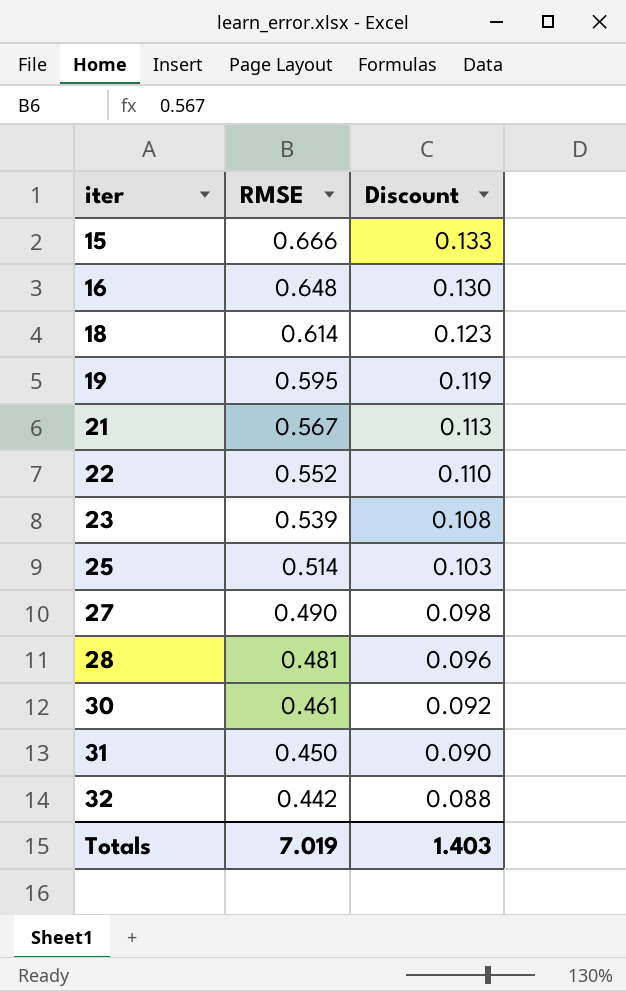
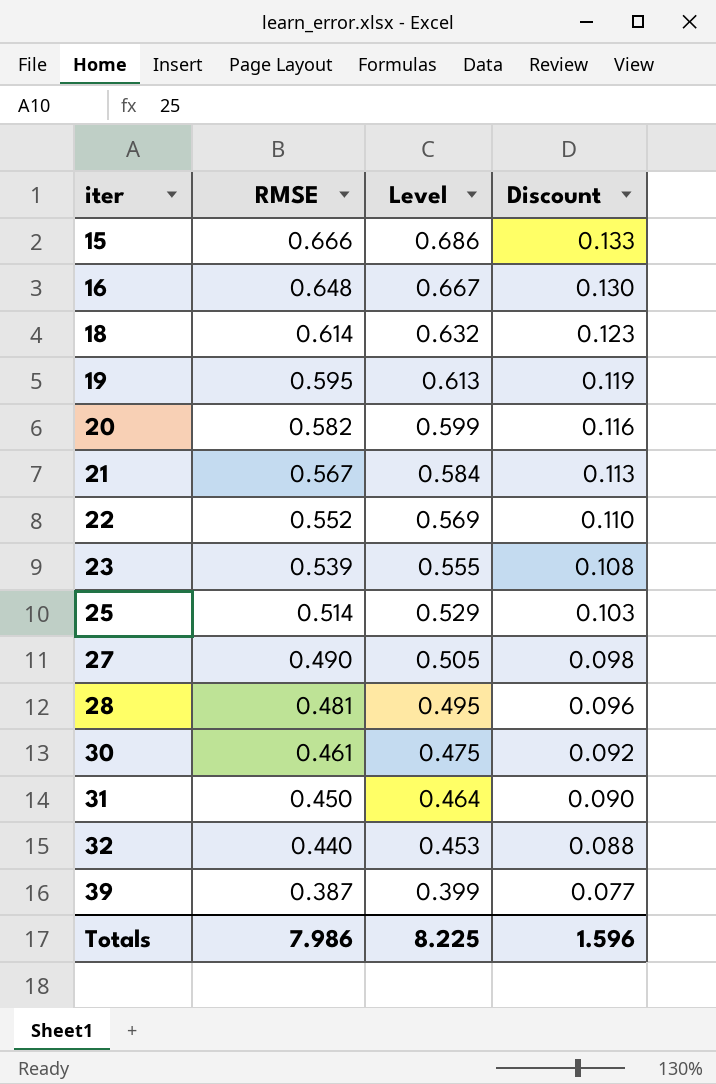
column Level | formula: none -> [RMSE] * 1.03
row 20: none -> 0.582 | 0.599 | 0.116
32 | RMSE: 0.442 -> 0.440
row 39: none -> 0.387 | 0.399 | 0.077
Totals | RMSE: 7.019 -> 7.986
Totals | Discount: 1.403 -> 1.596

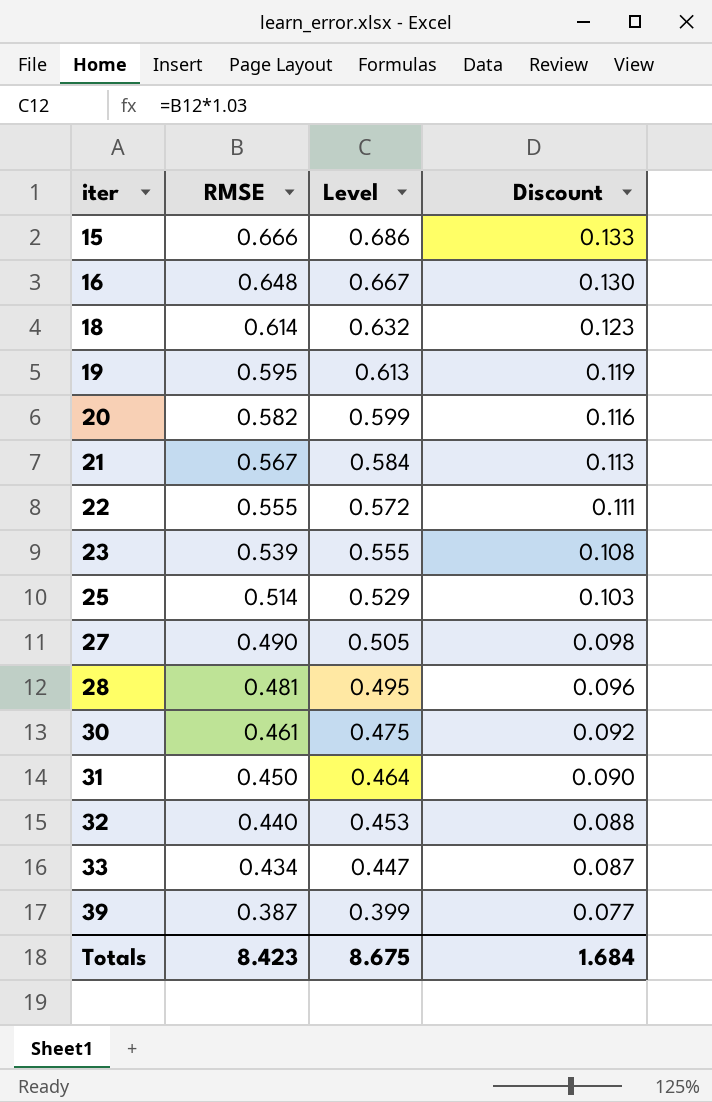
22 | RMSE: 0.552 -> 0.555
22 | Level: 0.569 -> 0.572
22 | Discount: 0.110 -> 0.111
row 33: none -> 0.434 | 0.447 | 0.087
Totals | RMSE: 7.986 -> 8.423
Totals | Level: 8.225 -> 8.675
Totals | Discount: 1.596 -> 1.684

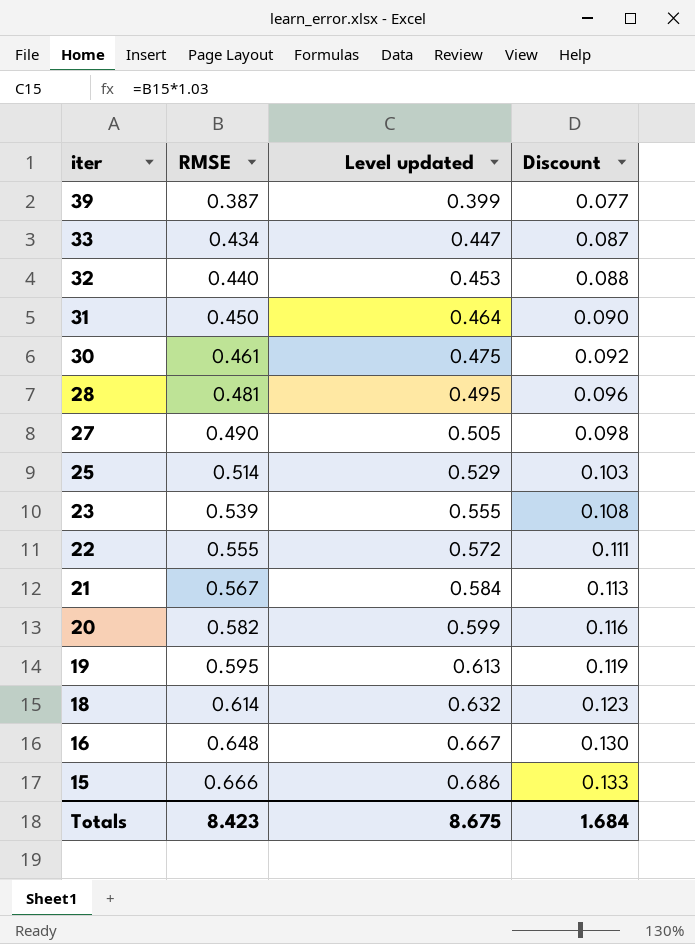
row order: iter ascending -> iter descending
column name: Level -> Level updated

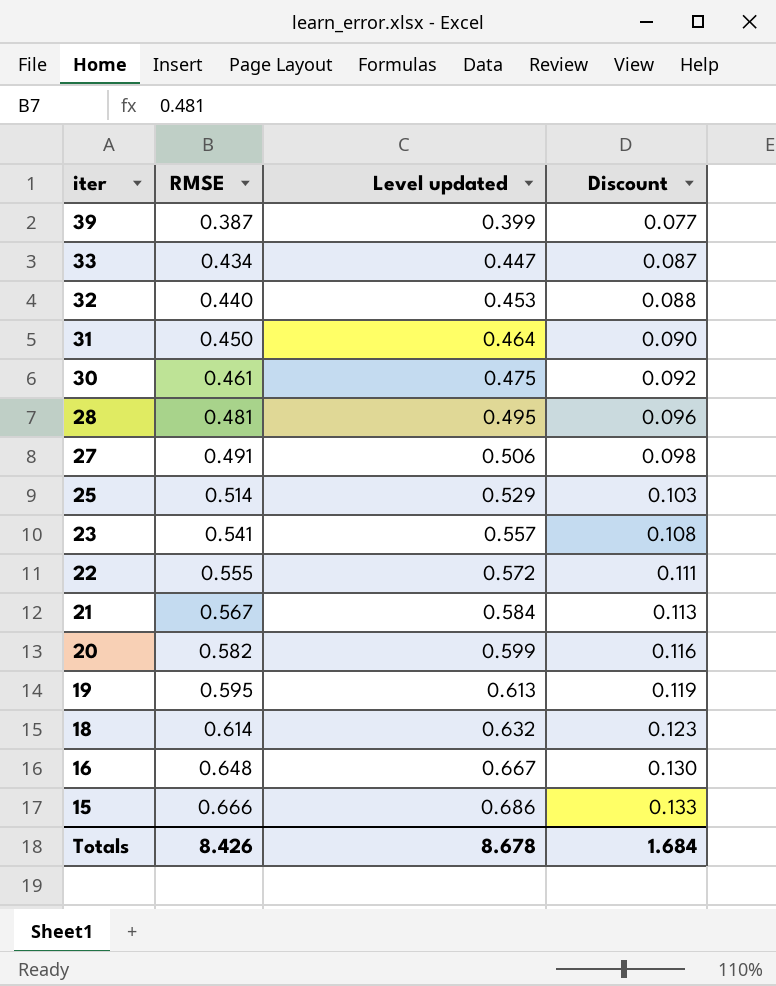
27 | RMSE: 0.490 -> 0.491
27 | Level updated: 0.505 -> 0.506
23 | RMSE: 0.539 -> 0.541
23 | Level updated: 0.555 -> 0.557
Totals | RMSE: 8.423 -> 8.426
Totals | Level updated: 8.675 -> 8.678

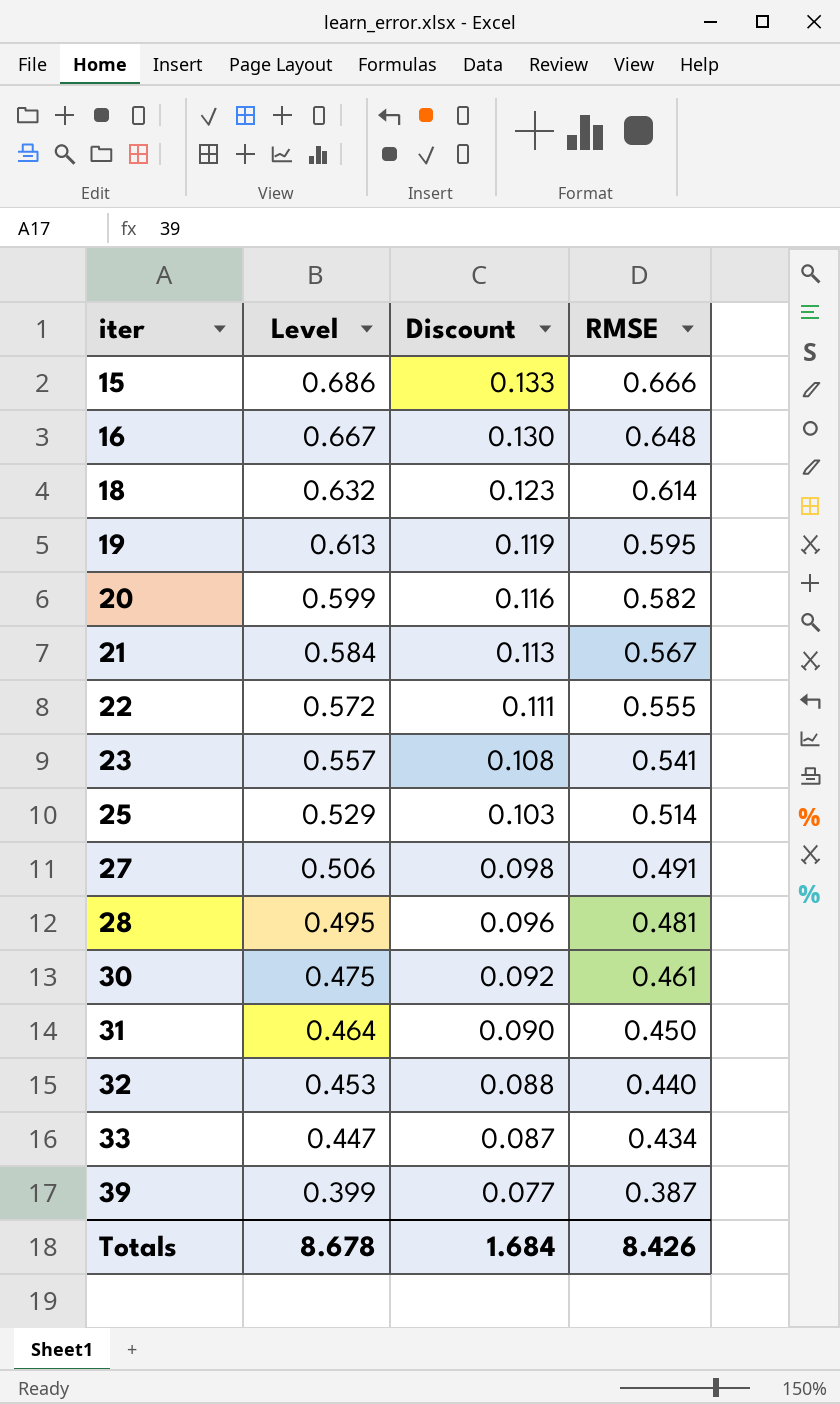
row order: iter descending -> iter ascending
column name: Level updated -> Level
column RMSE | position: 2 -> 4

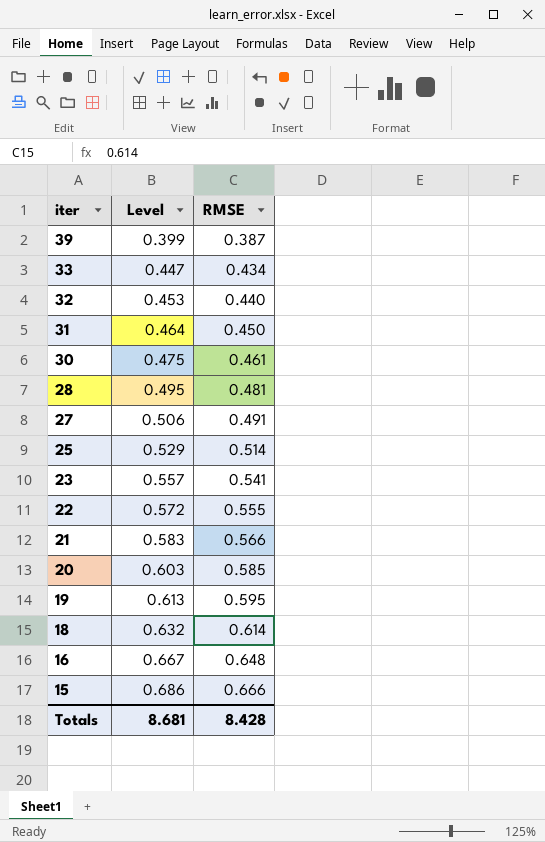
row order: iter ascending -> iter descending
column Discount | formula: [RMSE] * 0.2 -> none
21 | Level: 0.584 -> 0.583
21 | RMSE: 0.567 -> 0.566
20 | Level: 0.599 -> 0.603
20 | RMSE: 0.582 -> 0.585
Totals | Level: 8.678 -> 8.681
Totals | RMSE: 8.426 -> 8.428

